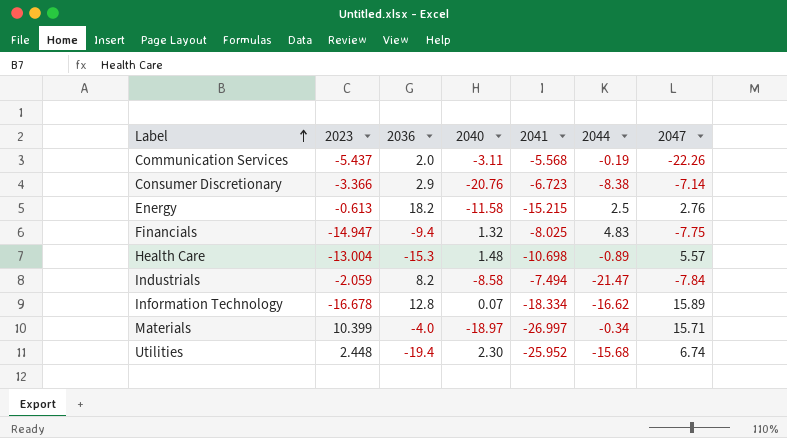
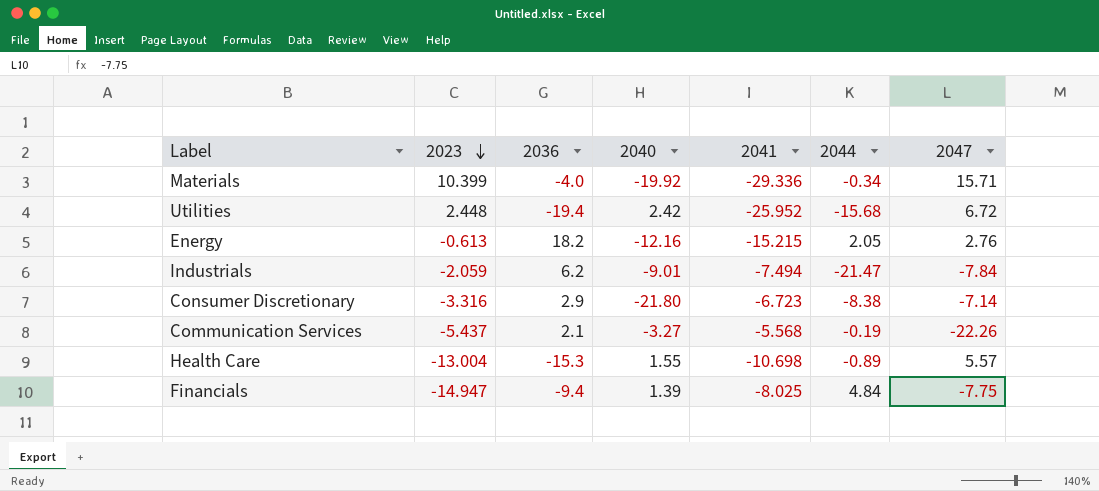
row order: Label ascending -> 2023 descending
row Information Technology: -16.678 | 12.8 | 0.07 | -18.334 | -16.62 | 15.89 -> none
Materials | 2040: -18.97 -> -19.92
Materials | 2041: -26.997 -> -29.336
Utilities | 2040: 2.30 -> 2.42
Utilities | 2047: 6.74 -> 6.72
Energy | 2040: -11.58 -> -12.16
Energy | 2044: 2.5 -> 2.05
Industrials | 2036: 8.2 -> 6.2
Industrials | 2040: -8.58 -> -9.01
Consumer Discretionary | 2023: -3.366 -> -3.316
Consumer Discretionary | 2040: -20.76 -> -21.80
Communication Services | 2036: 2.0 -> 2.1
Communication Services | 2040: -3.11 -> -3.27
Health Care | 2040: 1.48 -> 1.55
Financials | 2040: 1.32 -> 1.39
Financials | 2044: 4.83 -> 4.84

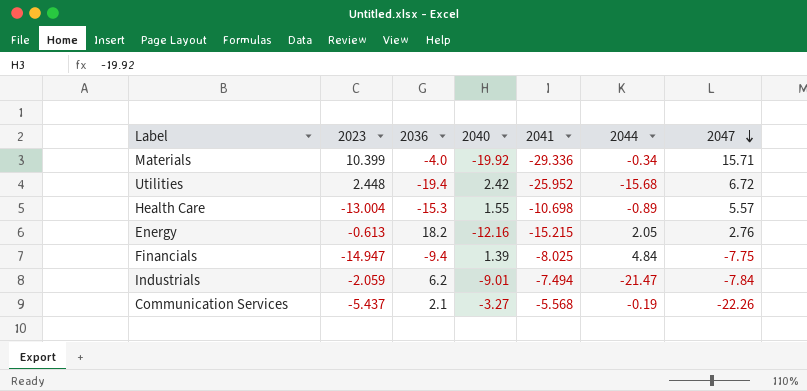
row order: 2023 descending -> 2047 descending
row Consumer Discretionary: -3.316 | 2.9 | -21.80 | -6.723 | -8.38 | -7.14 -> none

